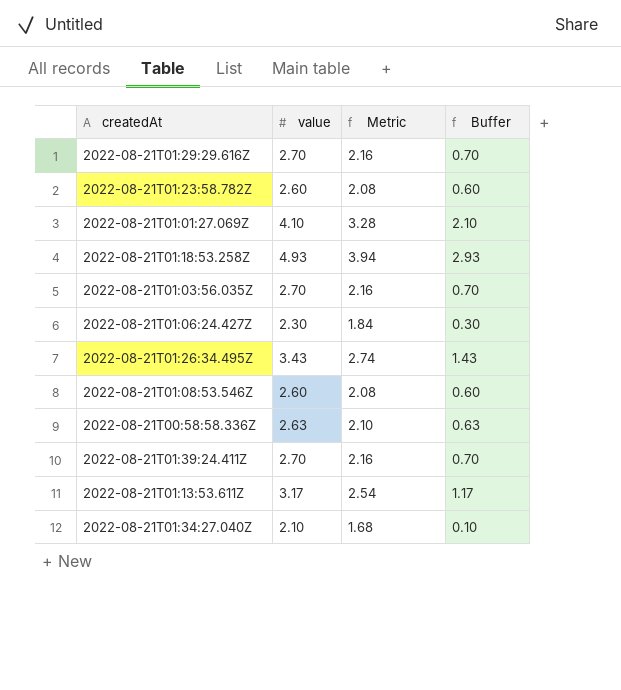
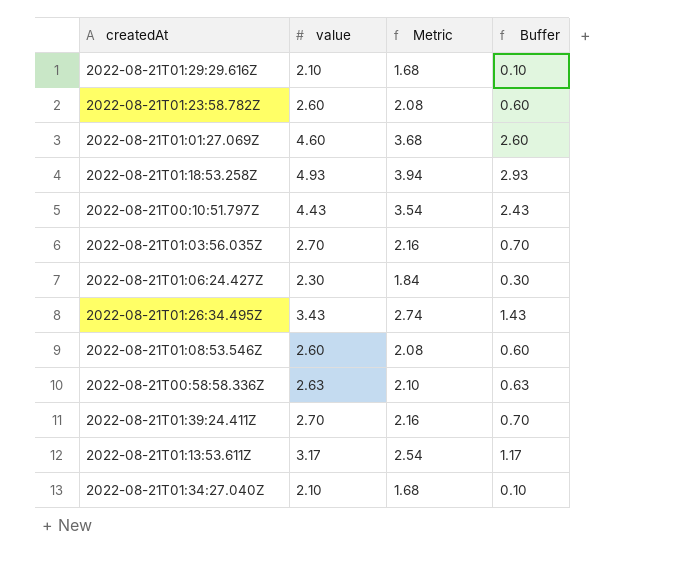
2022-08-21T01:29:29.616Z | value: 2.70 -> 2.10
2022-08-21T01:29:29.616Z | Metric: 2.16 -> 1.68
2022-08-21T01:29:29.616Z | Buffer: 0.70 -> 0.10
2022-08-21T01:01:27.069Z | value: 4.10 -> 4.60
2022-08-21T01:01:27.069Z | Metric: 3.28 -> 3.68
2022-08-21T01:01:27.069Z | Buffer: 2.10 -> 2.60
row 2022-08-21T00:10:51.797Z: none -> 4.43 | 3.54 | 2.43

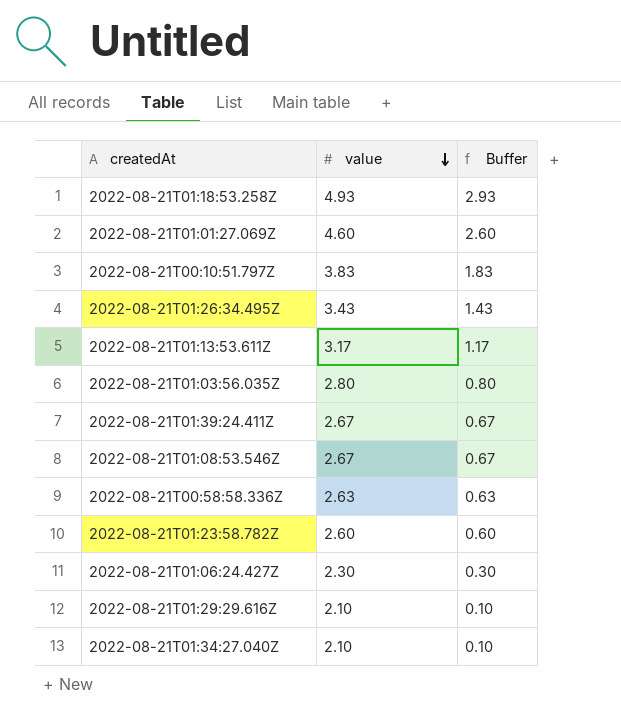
row order: none -> value descending
column Metric | formula: [value] * 0.8 -> none
2022-08-21T00:10:51.797Z | value: 4.43 -> 3.83
2022-08-21T00:10:51.797Z | Buffer: 2.43 -> 1.83
2022-08-21T01:03:56.035Z | value: 2.70 -> 2.80
2022-08-21T01:03:56.035Z | Buffer: 0.70 -> 0.80
2022-08-21T01:39:24.411Z | value: 2.70 -> 2.67
2022-08-21T01:39:24.411Z | Buffer: 0.70 -> 0.67
2022-08-21T01:08:53.546Z | value: 2.60 -> 2.67
2022-08-21T01:08:53.546Z | Buffer: 0.60 -> 0.67

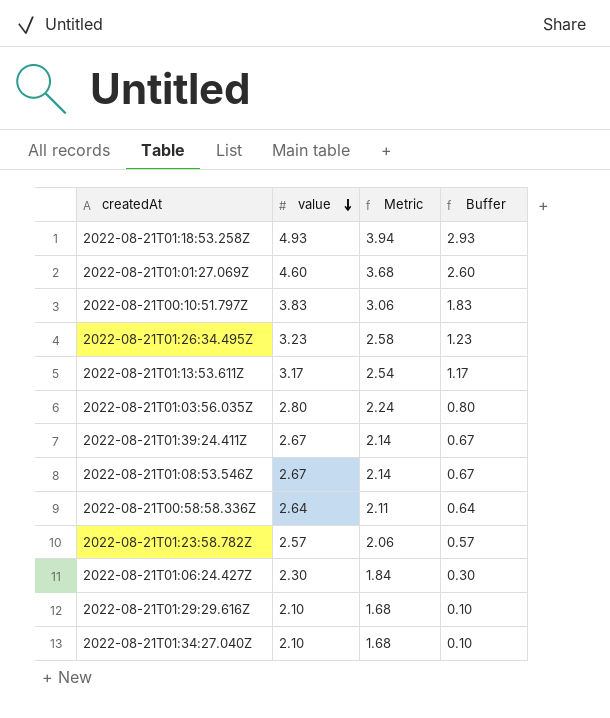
column Metric | formula: none -> [value] * 0.8
2022-08-21T01:26:34.495Z | value: 3.43 -> 3.23
2022-08-21T01:26:34.495Z | Buffer: 1.43 -> 1.23
2022-08-21T00:58:58.336Z | value: 2.63 -> 2.64
2022-08-21T00:58:58.336Z | Buffer: 0.63 -> 0.64
2022-08-21T01:23:58.782Z | value: 2.60 -> 2.57
2022-08-21T01:23:58.782Z | Buffer: 0.60 -> 0.57

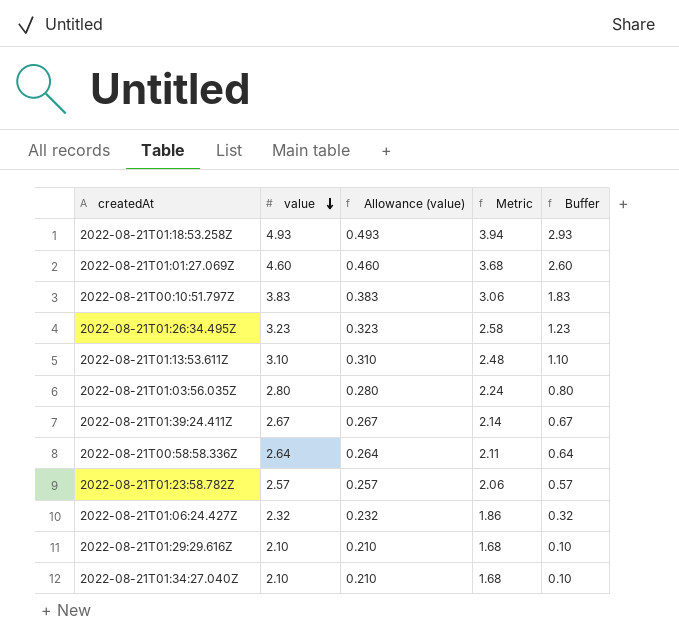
column Allowance (value) | formula: none -> [value] * 0.1
row 2022-08-21T01:08:53.546Z: 2.67 | 2.14 | 0.67 -> none
2022-08-21T01:13:53.611Z | value: 3.17 -> 3.10
2022-08-21T01:13:53.611Z | Metric: 2.54 -> 2.48
2022-08-21T01:13:53.611Z | Buffer: 1.17 -> 1.10
2022-08-21T01:06:24.427Z | value: 2.30 -> 2.32
2022-08-21T01:06:24.427Z | Metric: 1.84 -> 1.86
2022-08-21T01:06:24.427Z | Buffer: 0.30 -> 0.32

